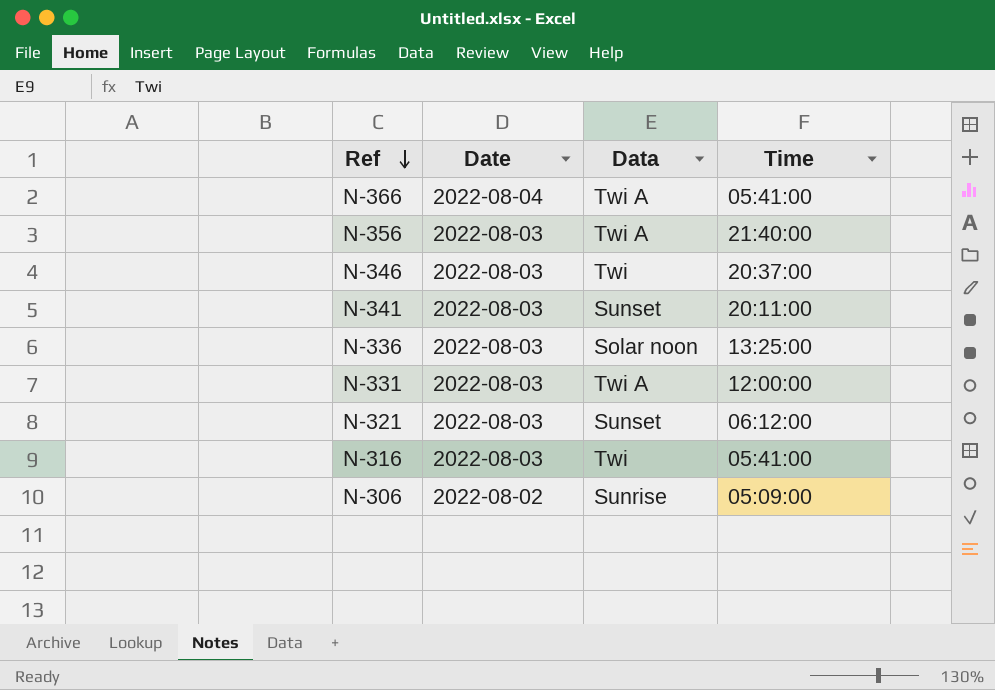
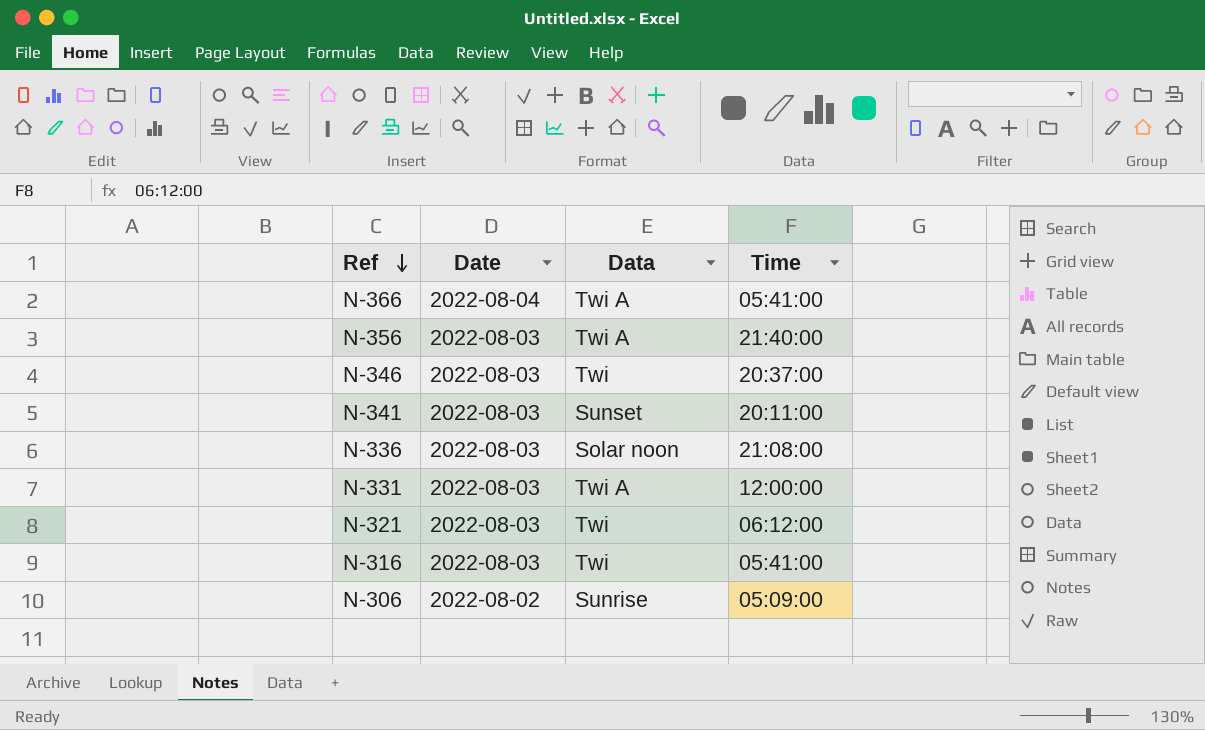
N-336 | Time: 13:25:00 -> 21:08:00
N-321 | Data: Sunset -> Twi

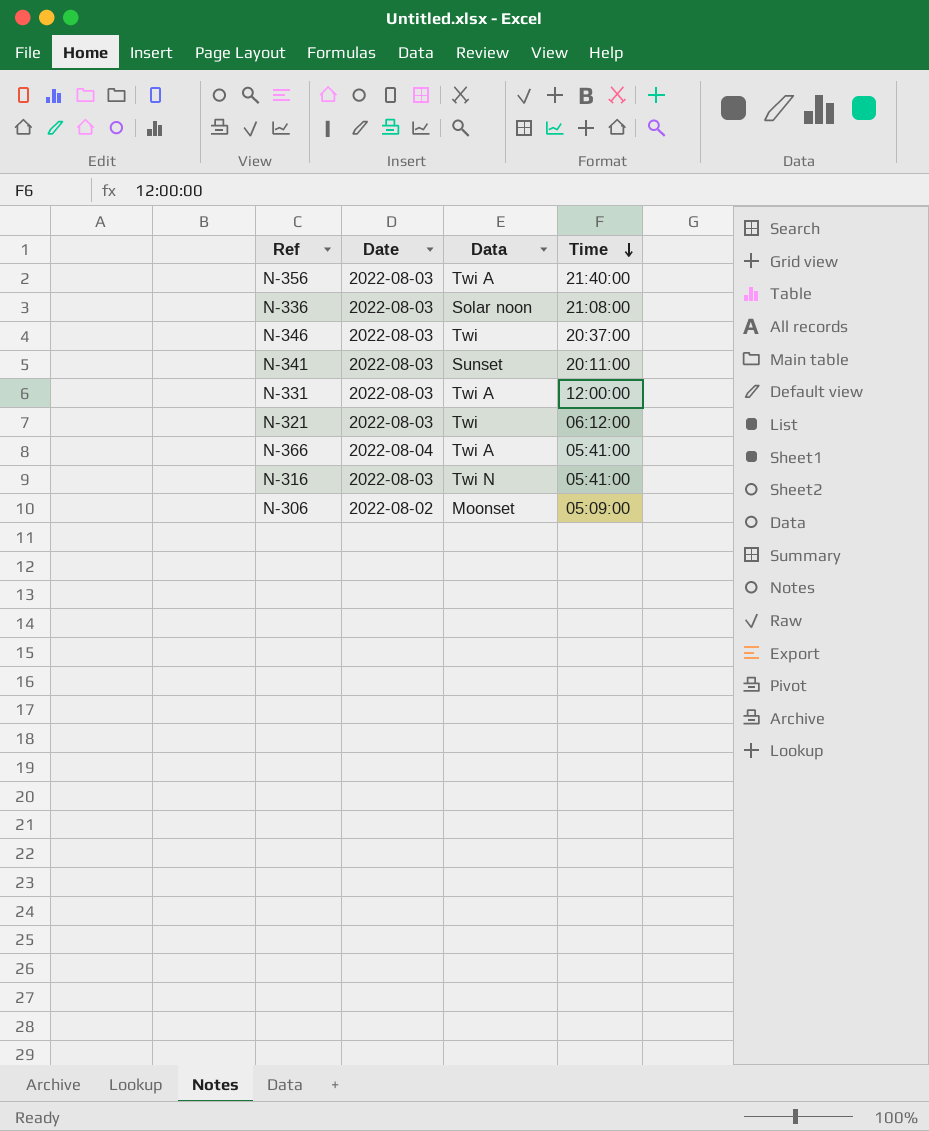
row order: Ref descending -> Time descending
N-316 | Data: Twi -> Twi N
N-306 | Data: Sunrise -> Moonset

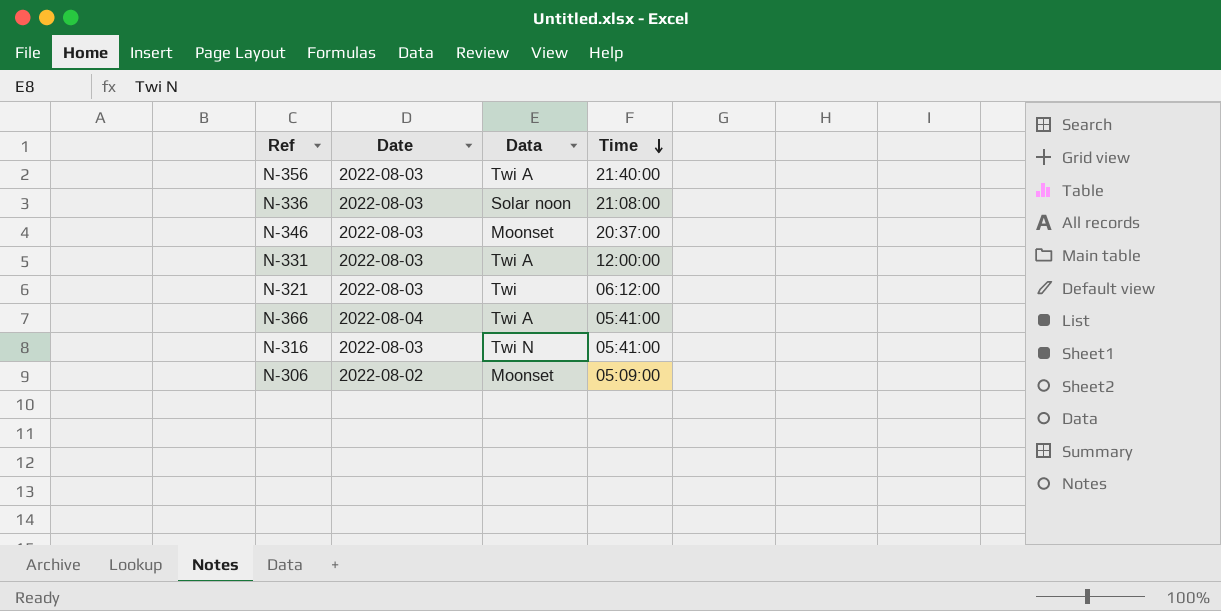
row N-341: 2022-08-03 | Sunset | 20:11:00 -> none
N-346 | Data: Twi -> Moonset

